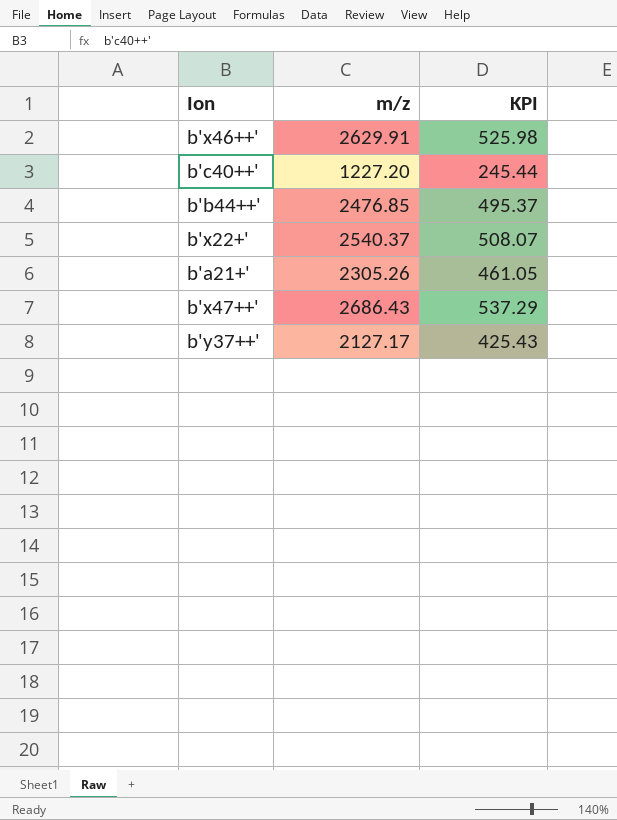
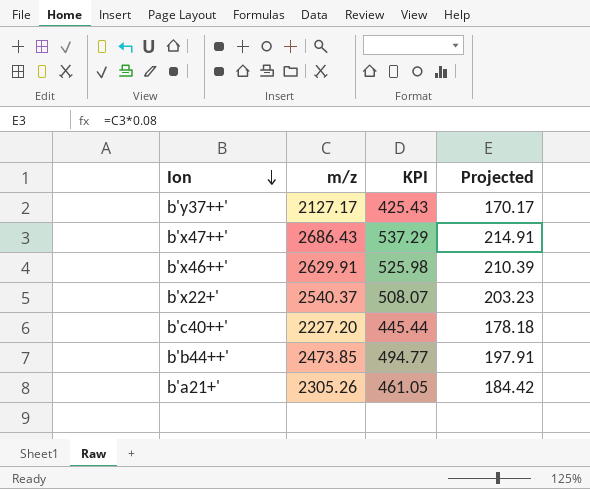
row order: none -> Ion descending
column Projected | formula: none -> [m/z] * 0.08
b'c40++' | m/z: 1227.20 -> 2227.20
b'c40++' | KPI: 245.44 -> 445.44
b'b44++' | m/z: 2476.85 -> 2473.85
b'b44++' | KPI: 495.37 -> 494.77

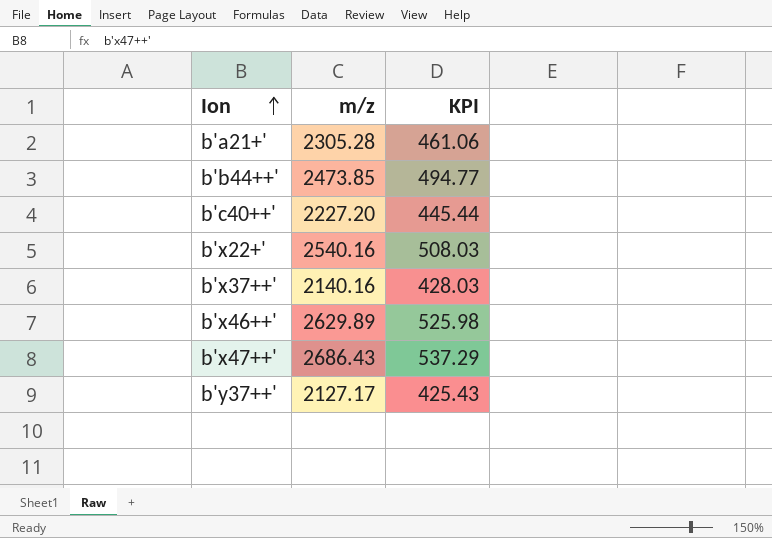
row order: Ion descending -> Ion ascending
column Projected | formula: [m/z] * 0.08 -> none
b'a21+' | m/z: 2305.26 -> 2305.28
b'a21+' | KPI: 461.05 -> 461.06
b'x22+' | m/z: 2540.37 -> 2540.16
b'x22+' | KPI: 508.07 -> 508.03
row b'x37++': none -> 2140.16 | 428.03
b'x46++' | m/z: 2629.91 -> 2629.89

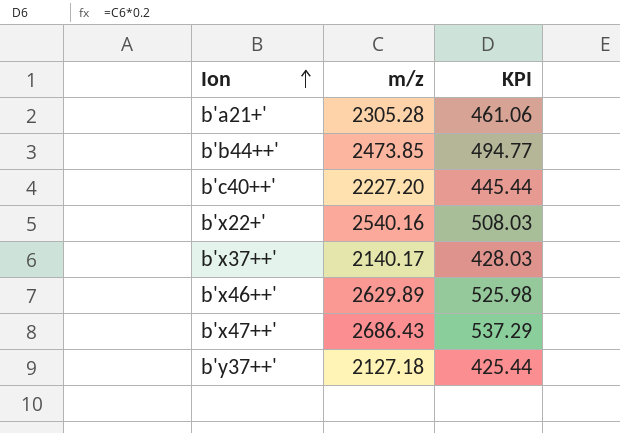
b'x37++' | m/z: 2140.16 -> 2140.17
b'y37++' | m/z: 2127.17 -> 2127.18
b'y37++' | KPI: 425.43 -> 425.44

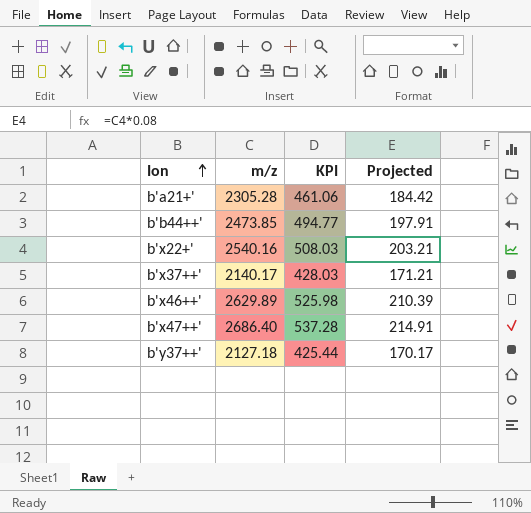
column Projected | formula: none -> [m/z] * 0.08
row b'c40++': 2227.20 | 445.44 -> none
b'x47++' | m/z: 2686.43 -> 2686.40
b'x47++' | KPI: 537.29 -> 537.28

